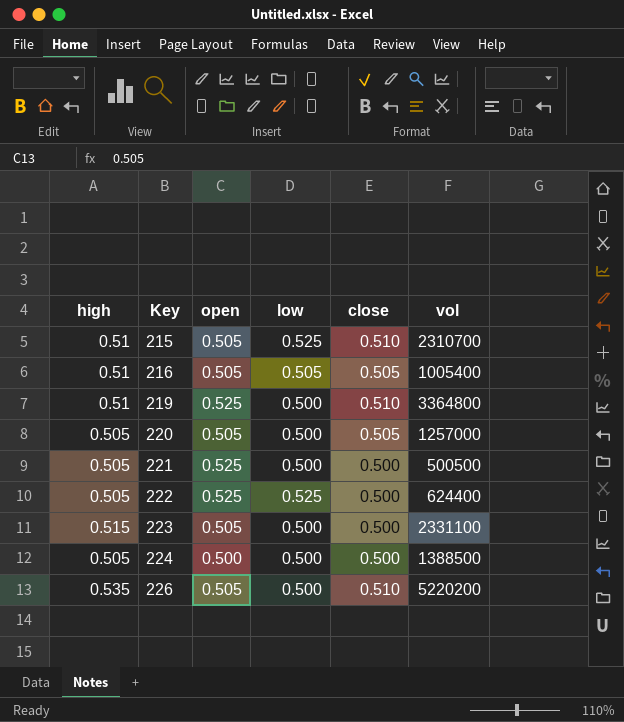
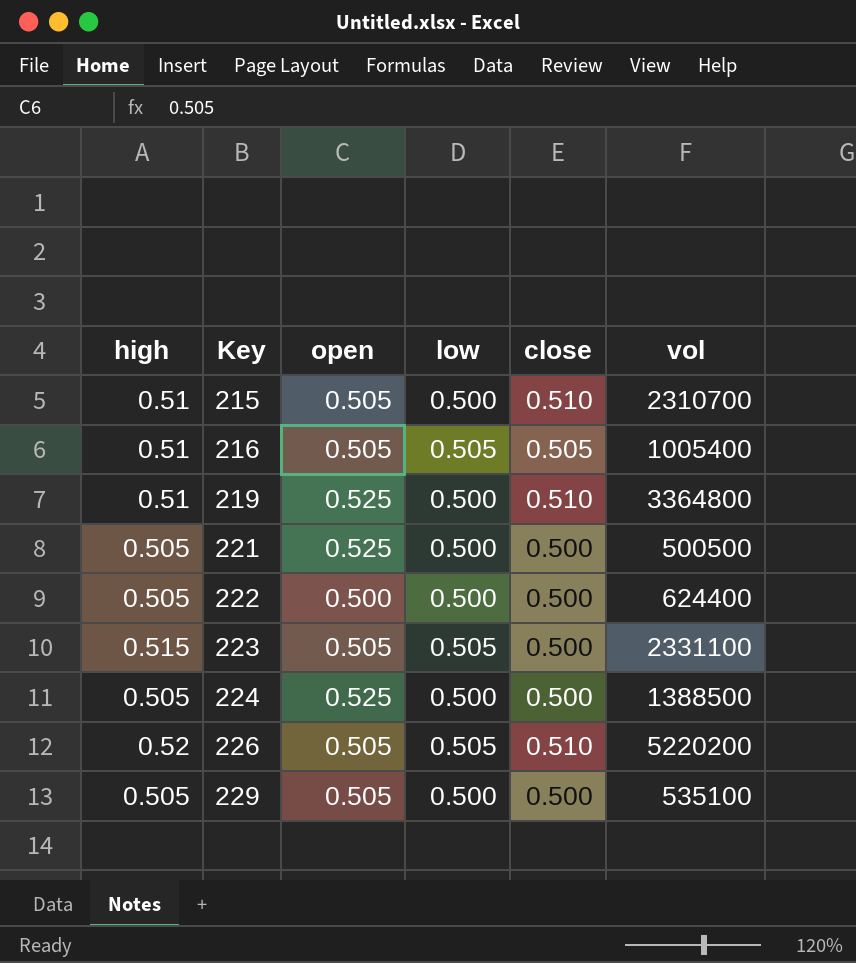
row 220: 0.505 | 0.505 | 0.500 | 0.505 | 1257000 -> none
215 | low: 0.525 -> 0.500
222 | open: 0.525 -> 0.500
222 | low: 0.525 -> 0.500
223 | low: 0.500 -> 0.505
224 | open: 0.500 -> 0.525
226 | high: 0.535 -> 0.52
226 | low: 0.500 -> 0.505
row 229: none -> 0.505 | 0.505 | 0.500 | 0.500 | 535100

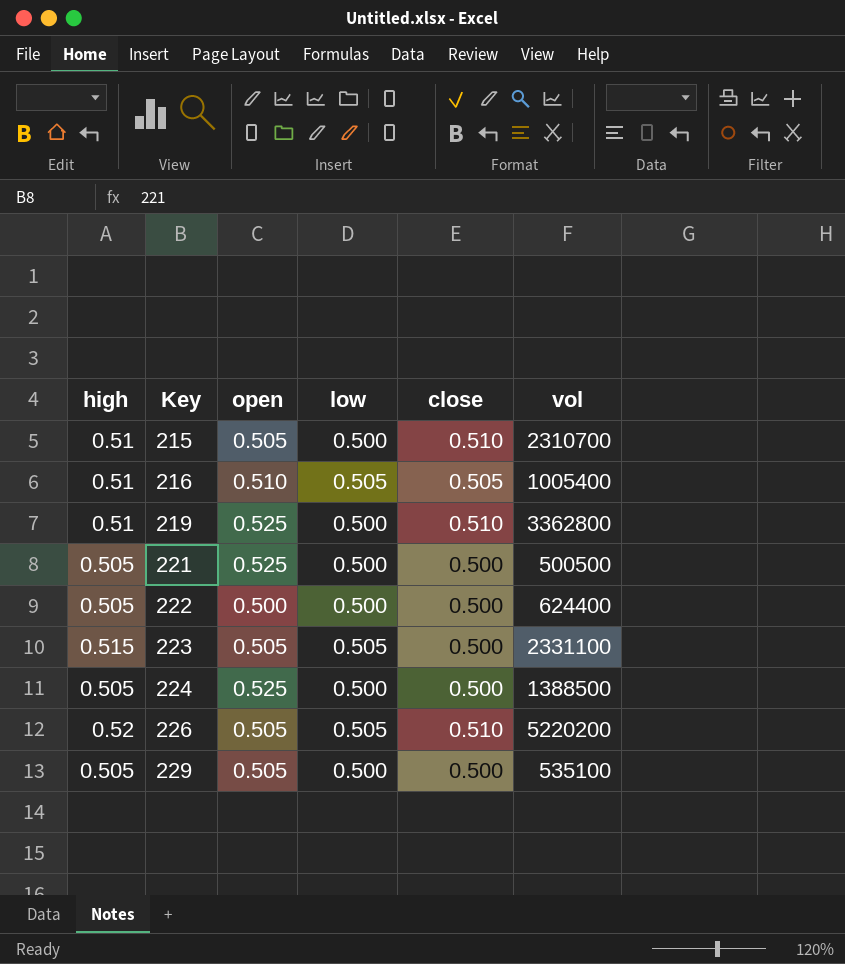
216 | open: 0.505 -> 0.510
219 | vol: 3364800 -> 3362800

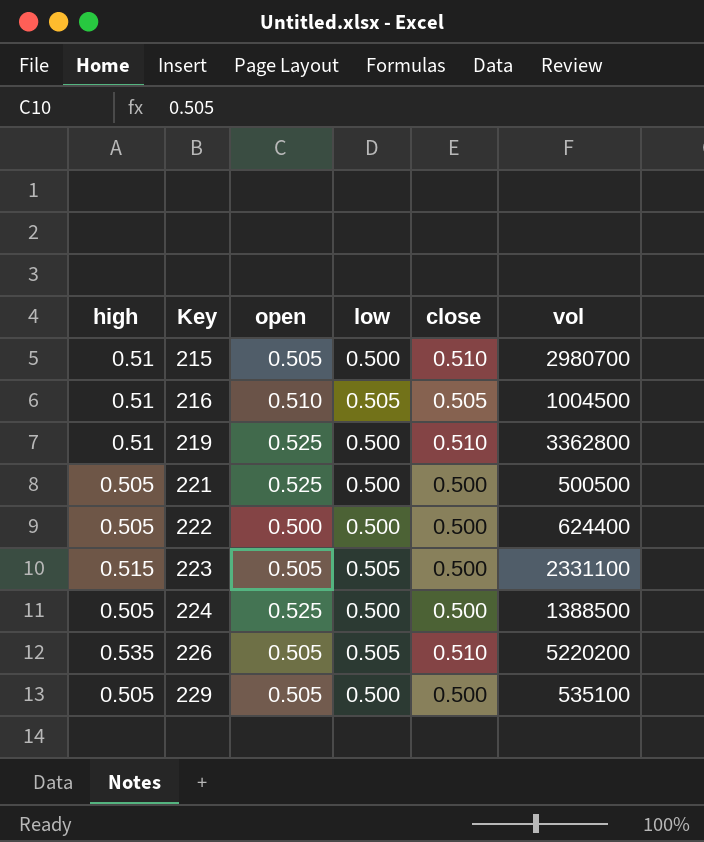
215 | vol: 2310700 -> 2980700
216 | vol: 1005400 -> 1004500
226 | high: 0.52 -> 0.535

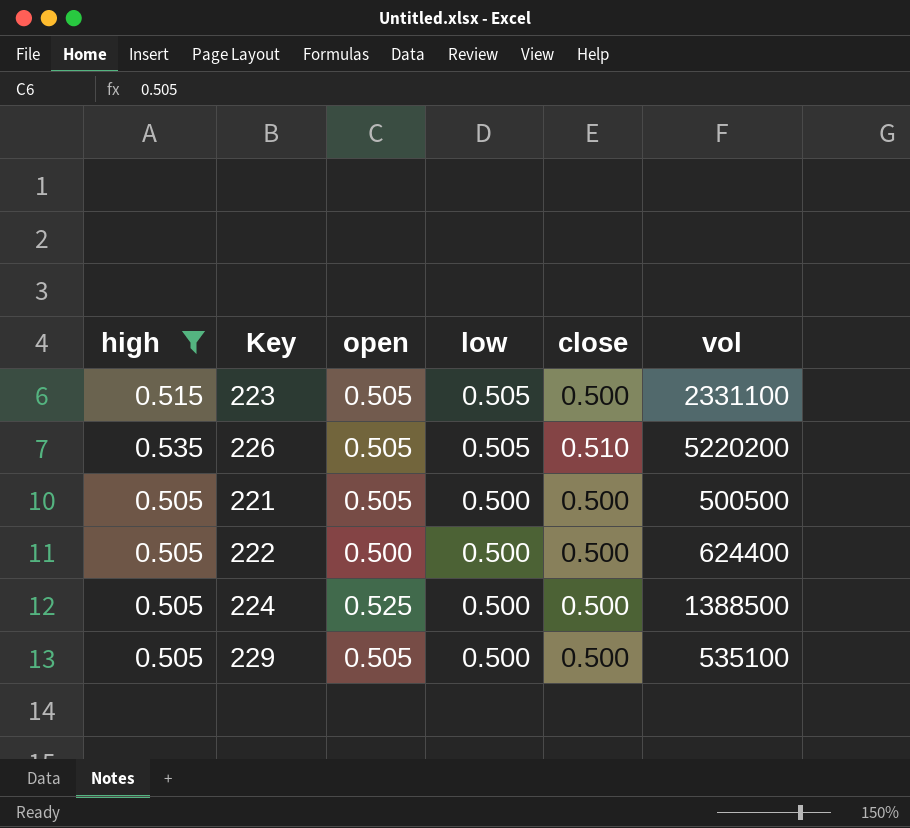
filter: none -> high != 0.51
row order: Key ascending -> low descending
221 | open: 0.525 -> 0.505

